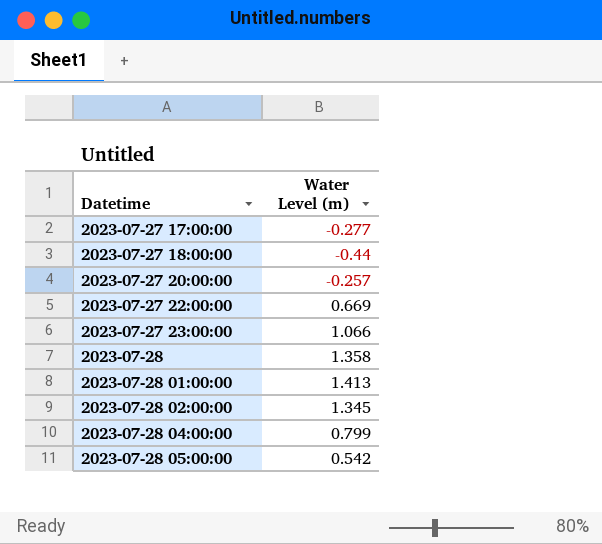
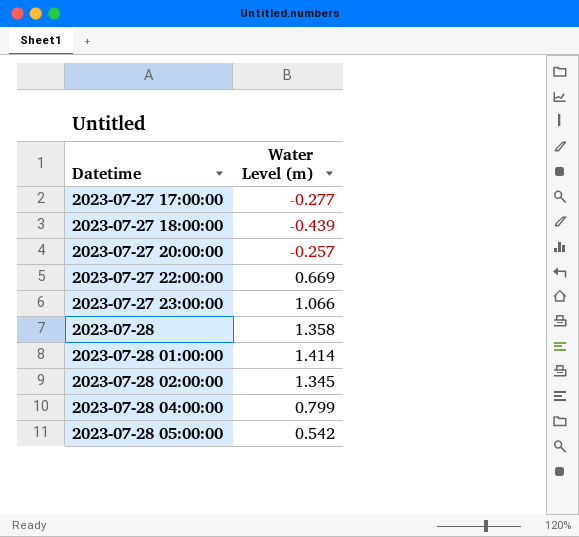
2023-07-27 18:00:00 | Water Level (m): -0.44 -> -0.439
2023-07-28 01:00:00 | Water Level (m): 1.413 -> 1.414

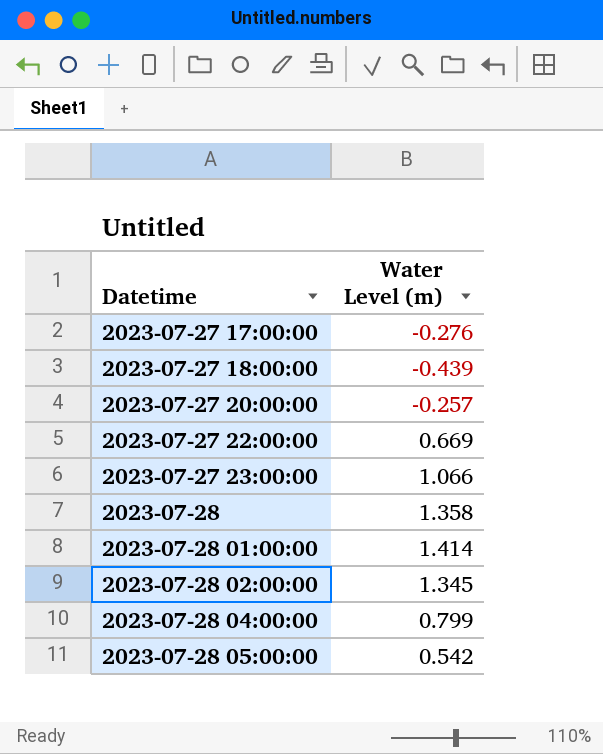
2023-07-27 17:00:00 | Water Level (m): -0.277 -> -0.276

